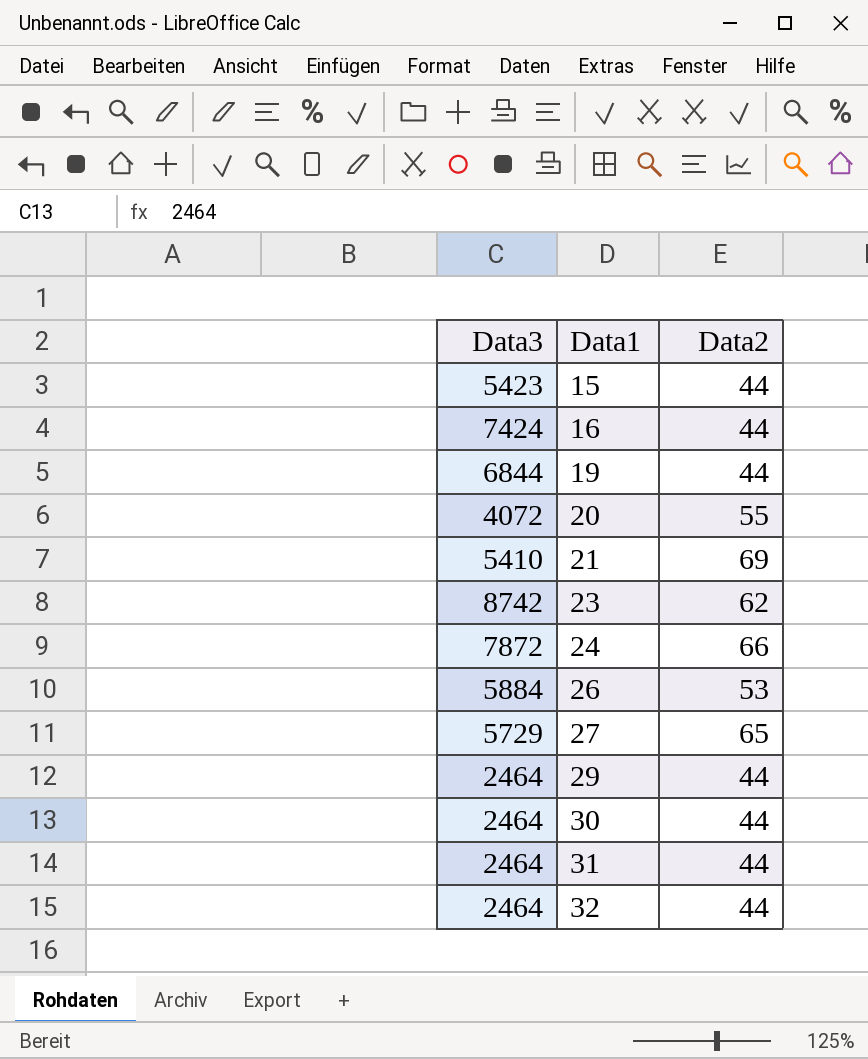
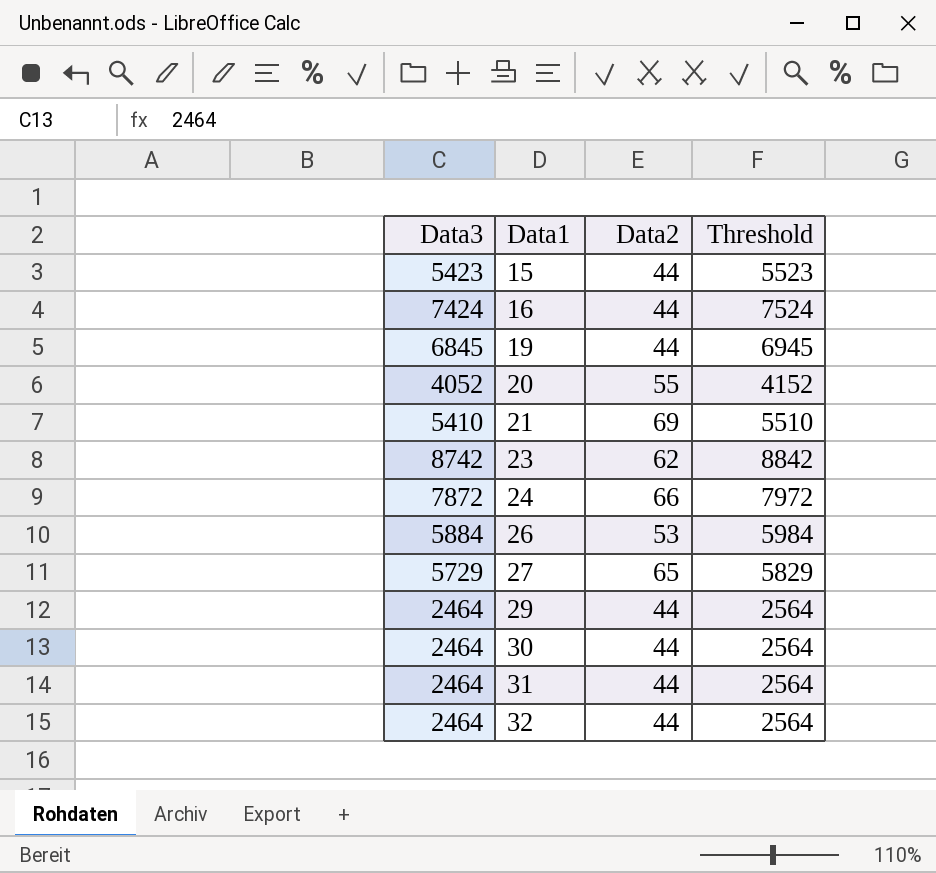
column Threshold | formula: none -> [Data3] + 100
19 | Data3: 6844 -> 6845
20 | Data3: 4072 -> 4052

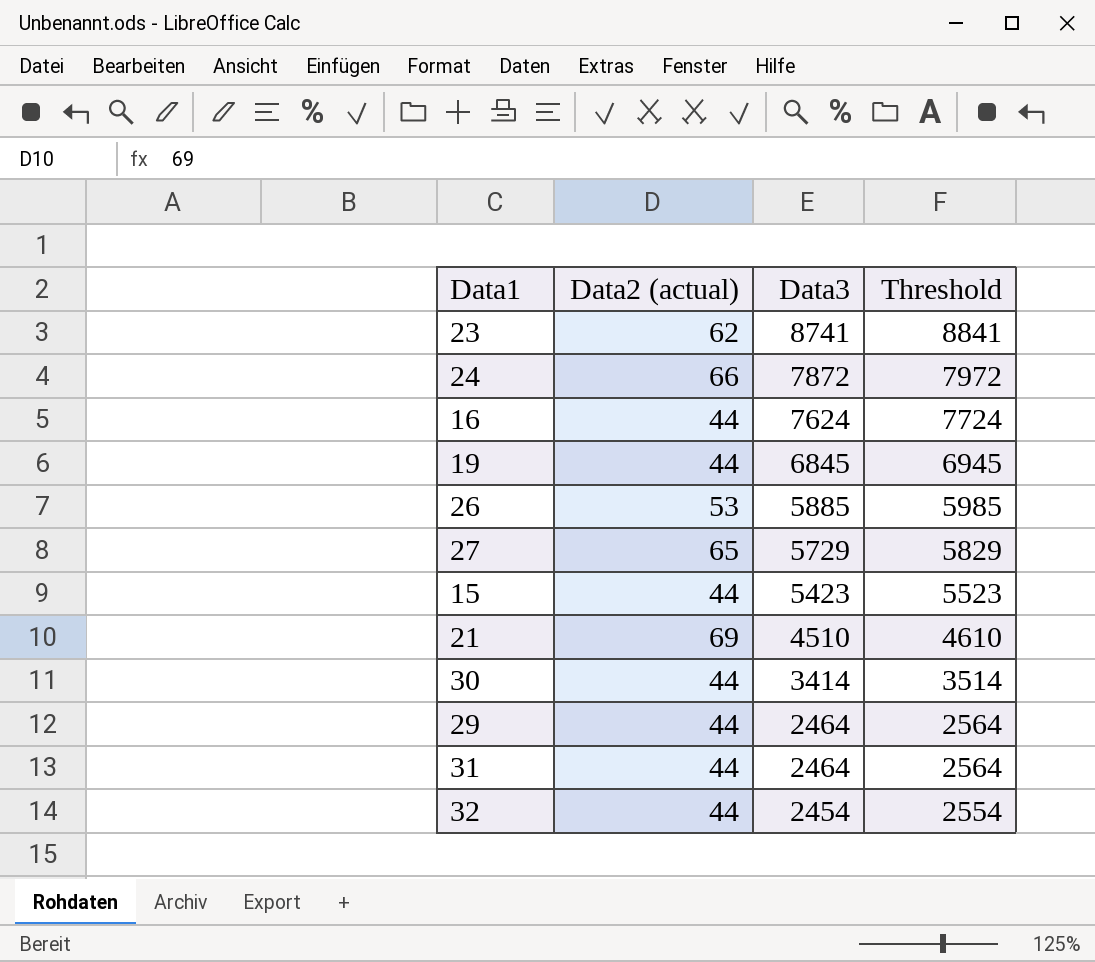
row order: Data1 ascending -> Data3 descending
column name: Data2 -> Data2 (actual)
column Data3 | position: 1 -> 3
row 20: 4052 | 55 | 4152 -> none
23 | Data3: 8742 -> 8741
23 | Threshold: 8842 -> 8841
16 | Data3: 7424 -> 7624
16 | Threshold: 7524 -> 7724
26 | Data3: 5884 -> 5885
26 | Threshold: 5984 -> 5985
21 | Data3: 5410 -> 4510
21 | Threshold: 5510 -> 4610
30 | Data3: 2464 -> 3414
30 | Threshold: 2564 -> 3514
32 | Data3: 2464 -> 2454
32 | Threshold: 2564 -> 2554

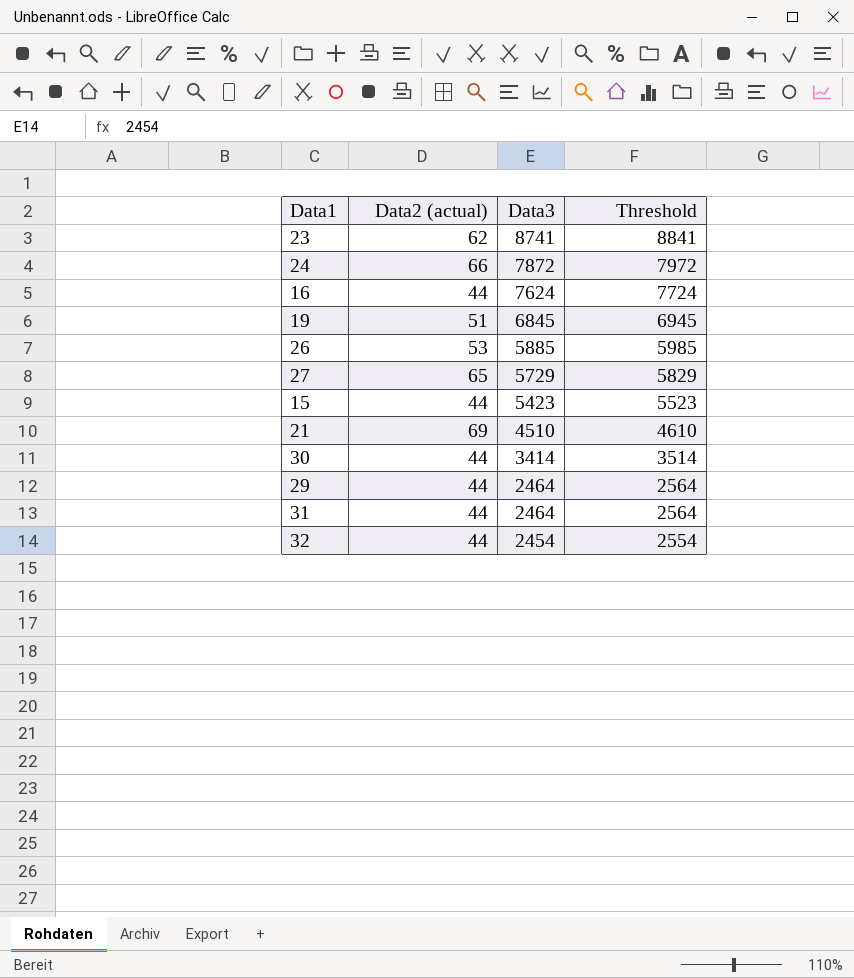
19 | Data2 (actual): 44 -> 51

